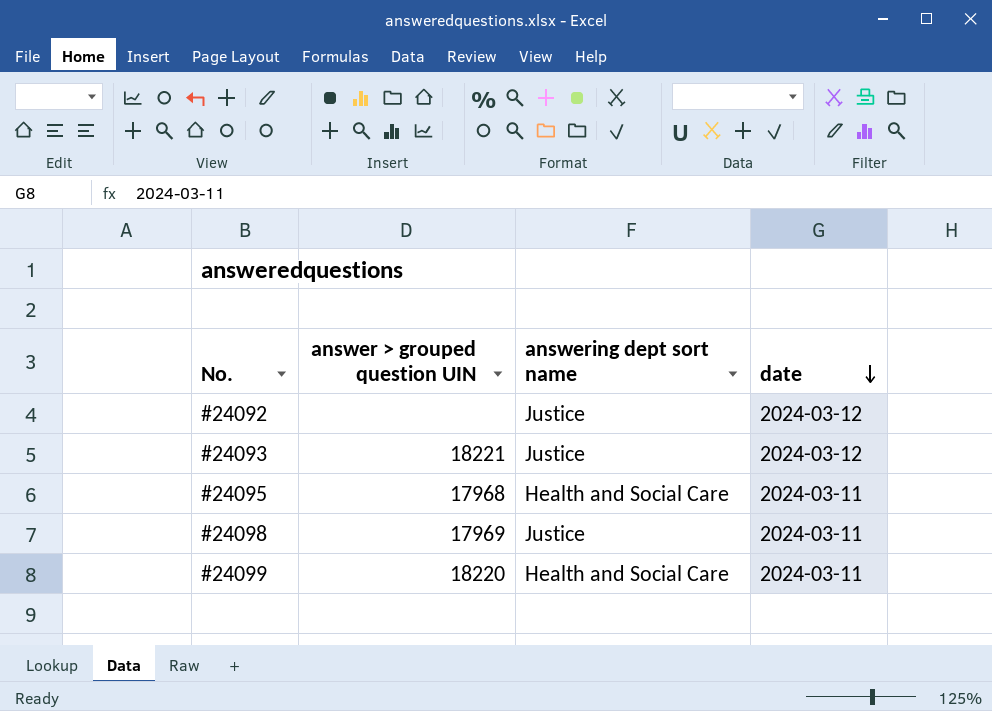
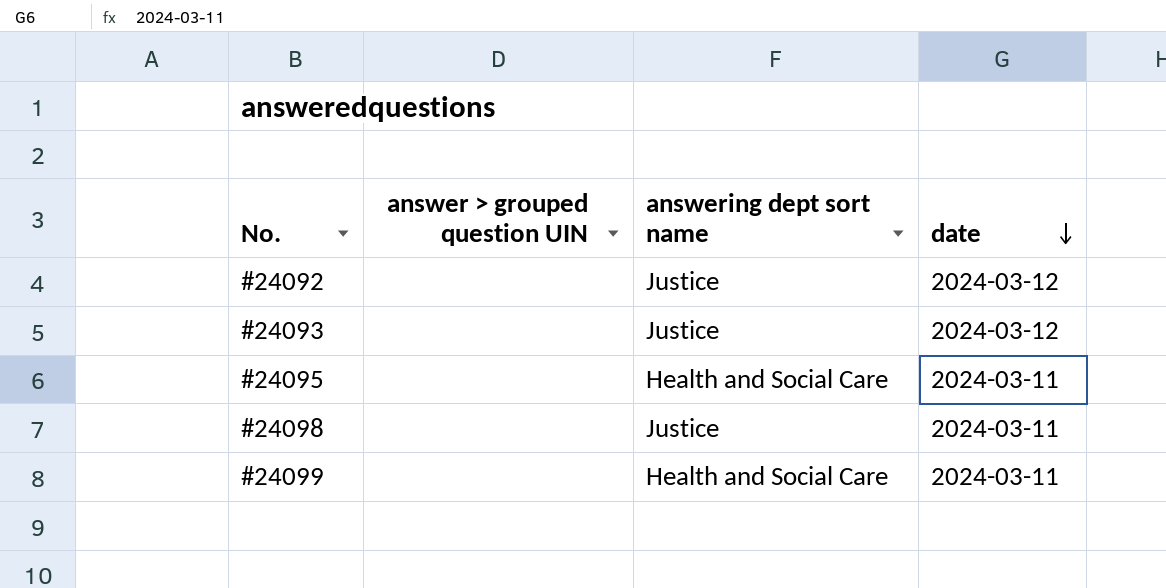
#24093 | answer > grouped question UIN: 18221 -> none
#24095 | answer > grouped question UIN: 17968 -> none
#24098 | answer > grouped question UIN: 17969 -> none
#24099 | answer > grouped question UIN: 18220 -> none

